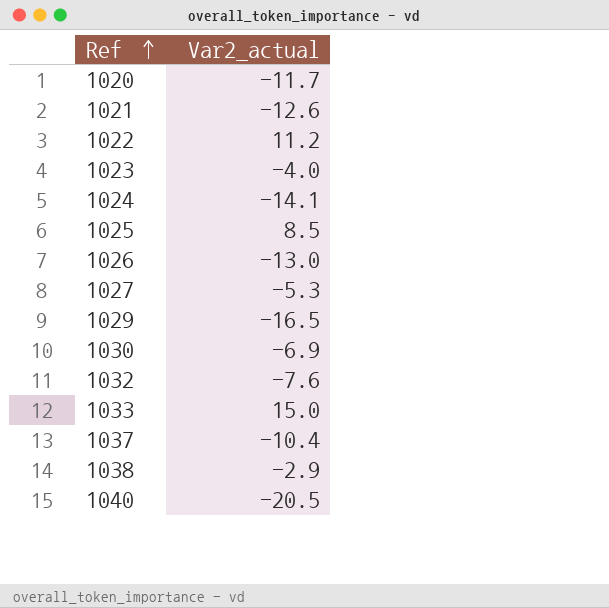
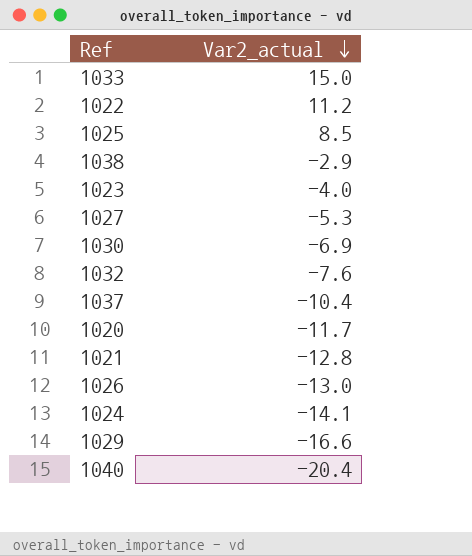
row order: Ref ascending -> Var2_actual descending
1021 | Var2_actual: -12.6 -> -12.8
1029 | Var2_actual: -16.5 -> -16.6
1040 | Var2_actual: -20.5 -> -20.4

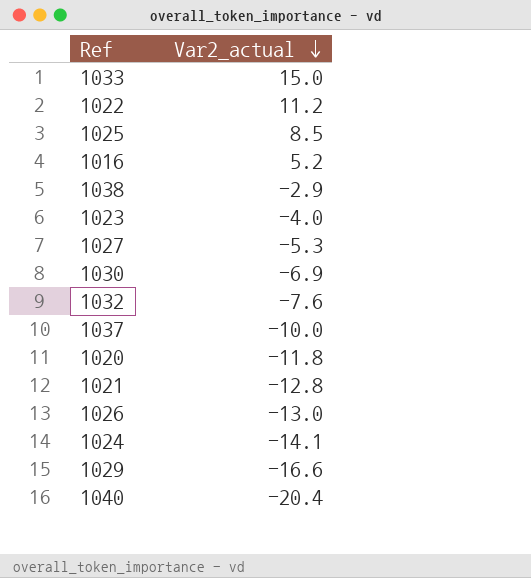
row 1016: none -> 5.2
1037 | Var2_actual: -10.4 -> -10.0
1020 | Var2_actual: -11.7 -> -11.8

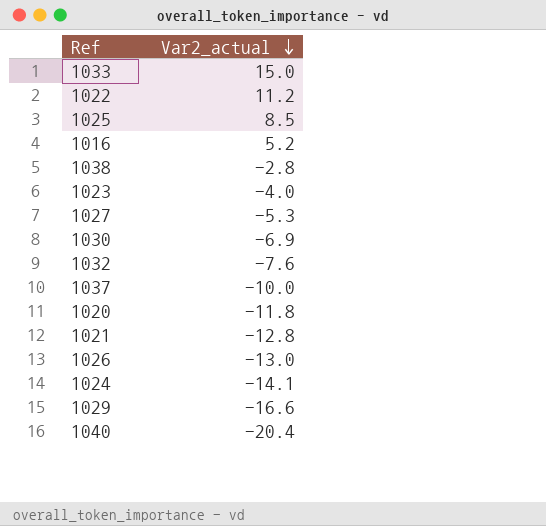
1038 | Var2_actual: -2.9 -> -2.8

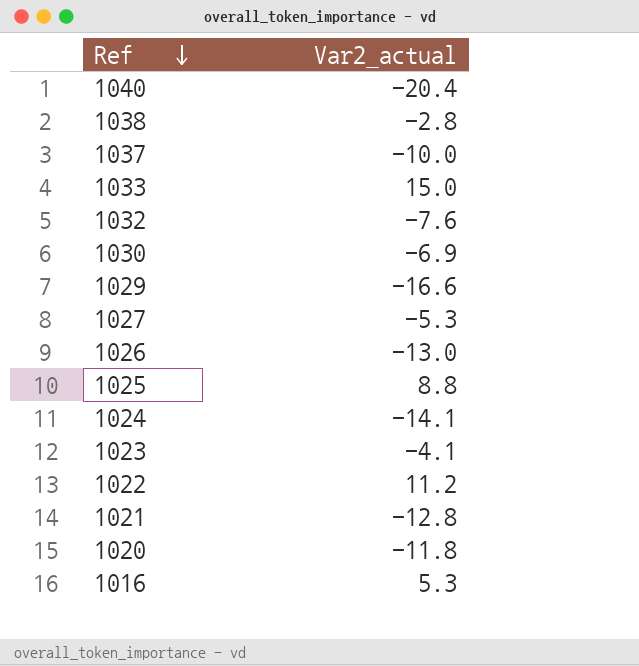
row order: Var2_actual descending -> Ref descending
1025 | Var2_actual: 8.5 -> 8.8
1023 | Var2_actual: -4.0 -> -4.1
1016 | Var2_actual: 5.2 -> 5.3

